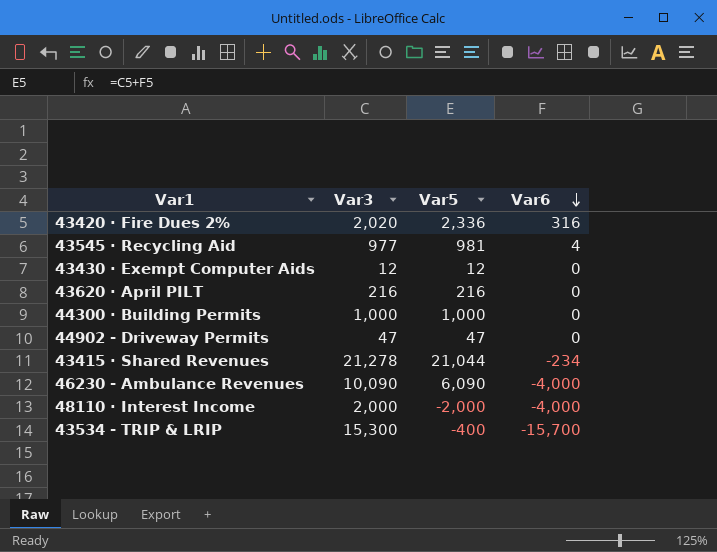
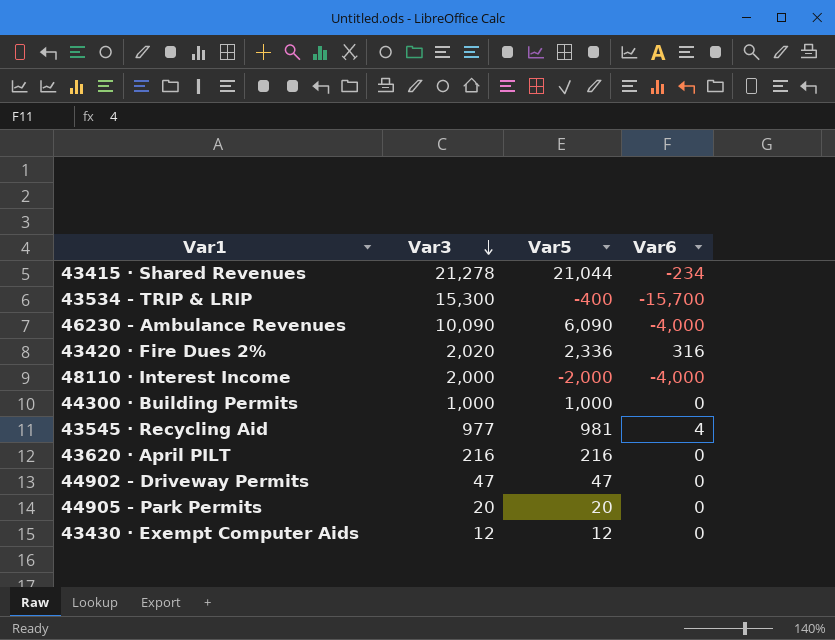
row order: Var6 descending -> Var3 descending
row 44905 - Park Permits: none -> 20 | 20 | 0

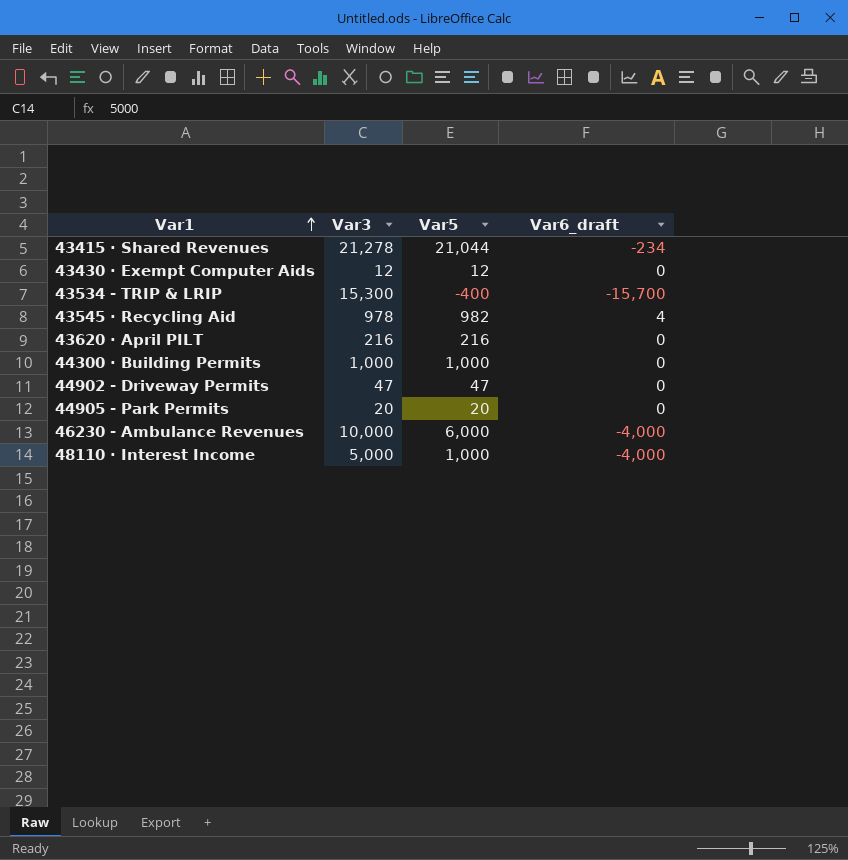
row order: Var3 descending -> Var1 ascending
column name: Var6 -> Var6_draft
row 43420 · Fire Dues 2%: 2,020 | 2,336 | 316 -> none
43545 · Recycling Aid | Var3: 977 -> 978
43545 · Recycling Aid | Var5: 981 -> 982
46230 - Ambulance Revenues | Var3: 10,090 -> 10,000
46230 - Ambulance Revenues | Var5: 6,090 -> 6,000
48110 · Interest Income | Var3: 2,000 -> 5,000
48110 · Interest Income | Var5: -2,000 -> 1,000

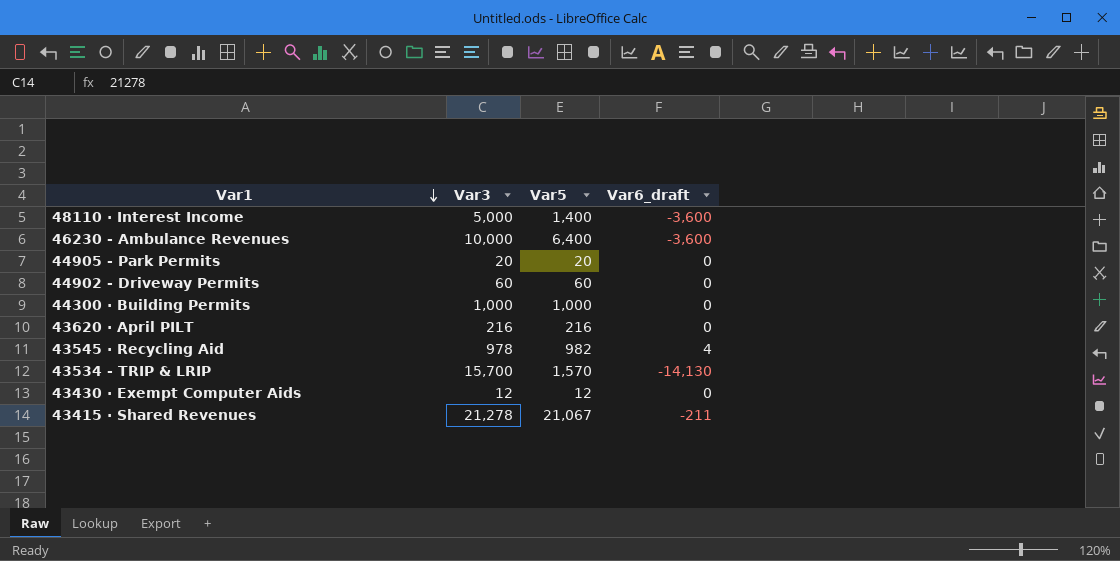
row order: Var1 ascending -> Var1 descending
48110 · Interest Income | Var5: 1,000 -> 1,400
48110 · Interest Income | Var6_draft: -4,000 -> -3,600
46230 - Ambulance Revenues | Var5: 6,000 -> 6,400
46230 - Ambulance Revenues | Var6_draft: -4,000 -> -3,600
44902 - Driveway Permits | Var3: 47 -> 60
44902 - Driveway Permits | Var5: 47 -> 60
43534 - TRIP & LRIP | Var3: 15,300 -> 15,700
43534 - TRIP & LRIP | Var5: -400 -> 1,570
43534 - TRIP & LRIP | Var6_draft: -15,700 -> -14,130
43415 · Shared Revenues | Var5: 21,044 -> 21,067
43415 · Shared Revenues | Var6_draft: -234 -> -211

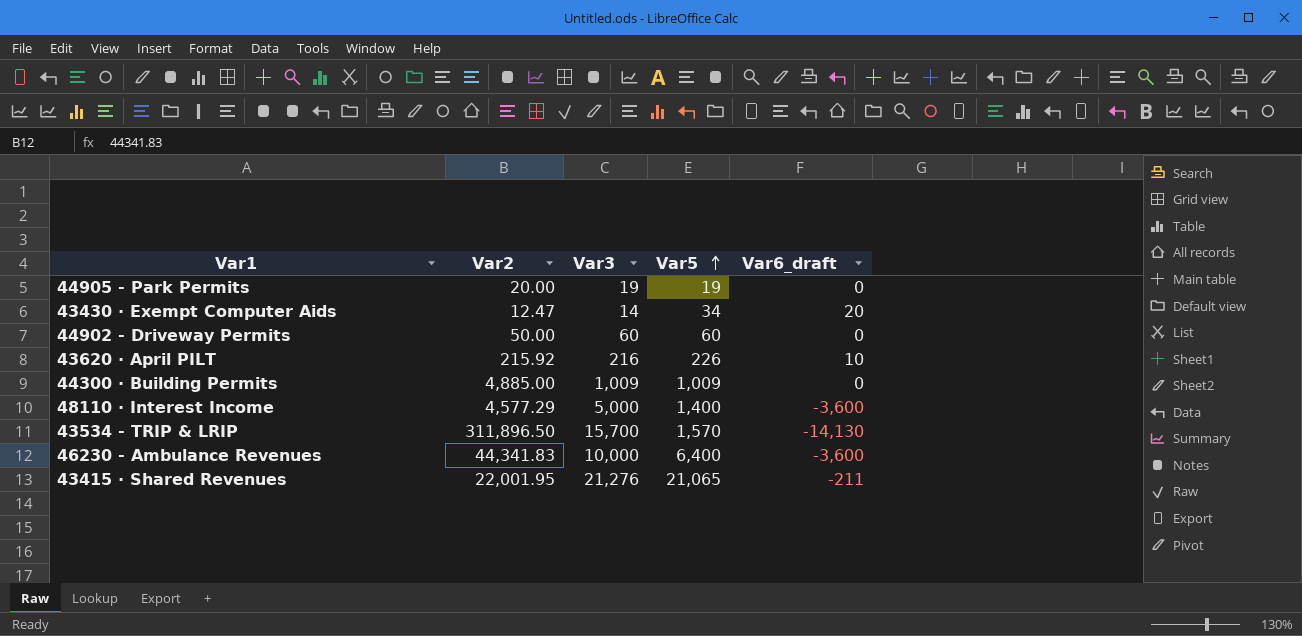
row order: Var1 descending -> Var5 ascending
column Var2 | position: none -> 2
row 43545 · Recycling Aid: 978 | 982 | 4 -> none
44905 - Park Permits | Var3: 20 -> 19
44905 - Park Permits | Var5: 20 -> 19
43430 · Exempt Computer Aids | Var3: 12 -> 14
43430 · Exempt Computer Aids | Var5: 12 -> 34
43430 · Exempt Computer Aids | Var6_draft: 0 -> 20
43620 · April PILT | Var5: 216 -> 226
43620 · April PILT | Var6_draft: 0 -> 10
44300 · Building Permits | Var3: 1,000 -> 1,009
44300 · Building Permits | Var5: 1,000 -> 1,009
43415 · Shared Revenues | Var3: 21,278 -> 21,276
43415 · Shared Revenues | Var5: 21,067 -> 21,065

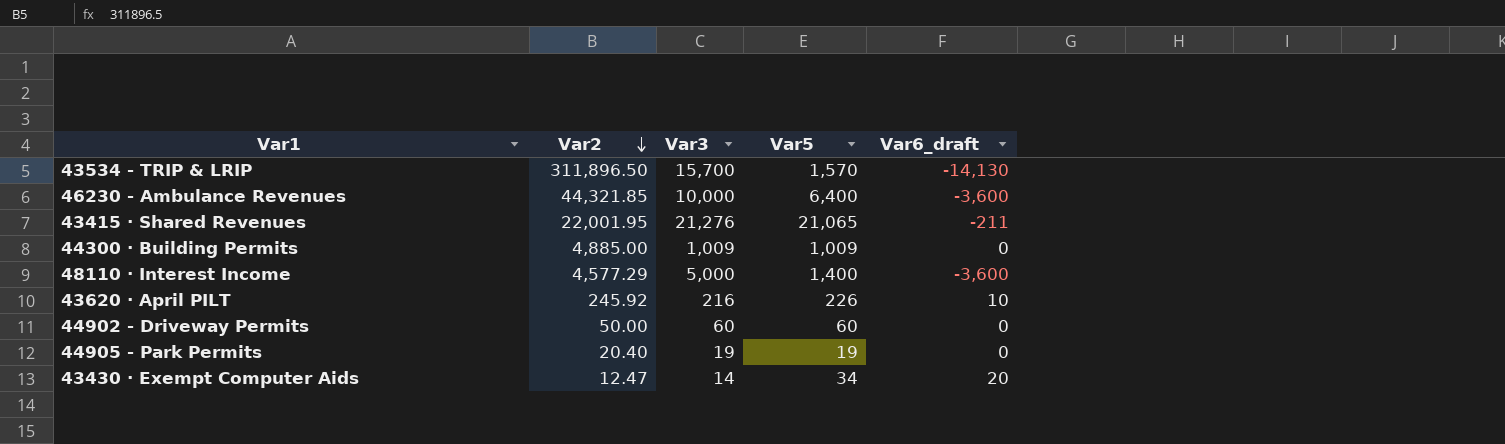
row order: Var5 ascending -> Var2 descending
46230 - Ambulance Revenues | Var2: 44,341.83 -> 44,321.85
43620 · April PILT | Var2: 215.92 -> 245.92
44905 - Park Permits | Var2: 20.00 -> 20.40

